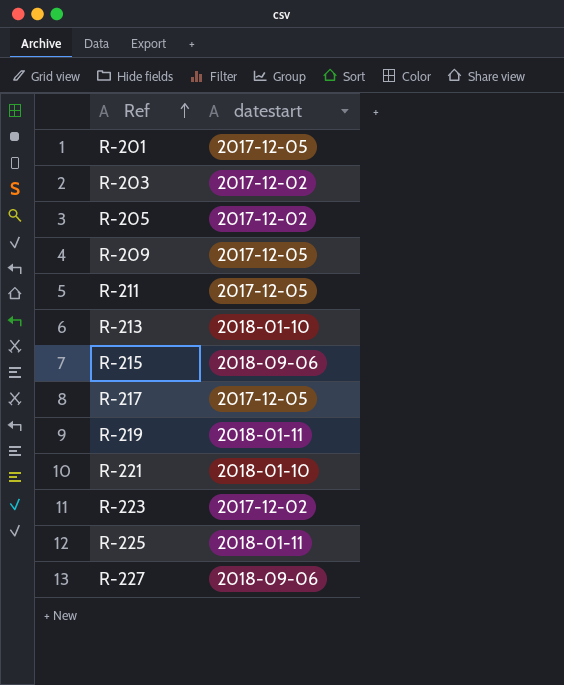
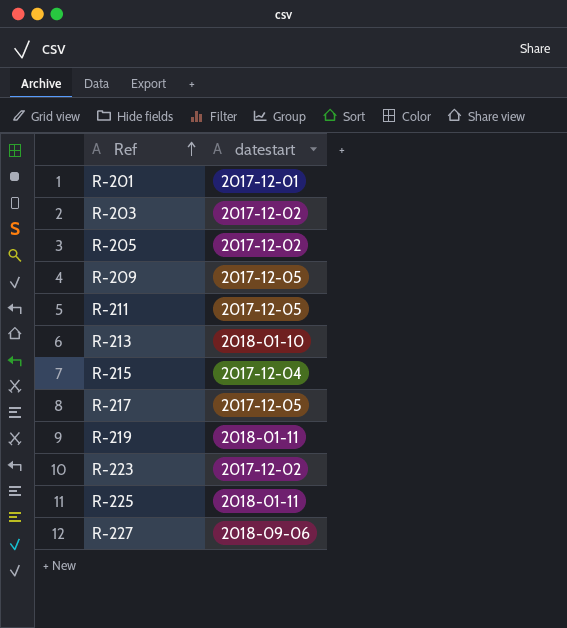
row R-221: 2018-01-10 -> none
R-201 | datestart: 2017-12-05 -> 2017-12-01
R-215 | datestart: 2018-09-06 -> 2017-12-04

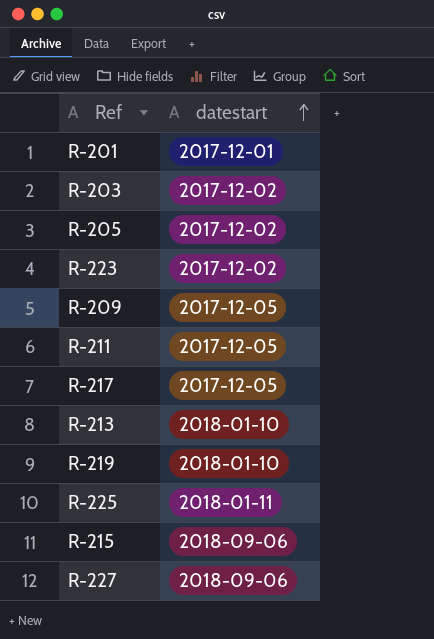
row order: Ref ascending -> datestart ascending
R-219 | datestart: 2018-01-11 -> 2018-01-10
R-215 | datestart: 2017-12-04 -> 2018-09-06

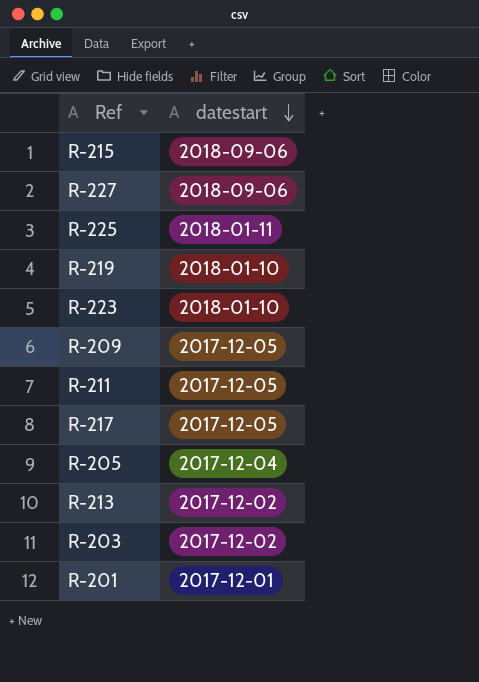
row order: datestart ascending -> datestart descending
R-223 | datestart: 2017-12-02 -> 2018-01-10
R-205 | datestart: 2017-12-02 -> 2017-12-04
R-213 | datestart: 2018-01-10 -> 2017-12-02

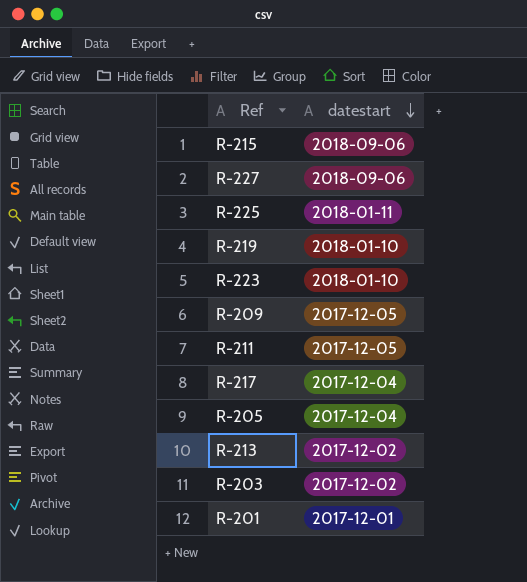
R-217 | datestart: 2017-12-05 -> 2017-12-04

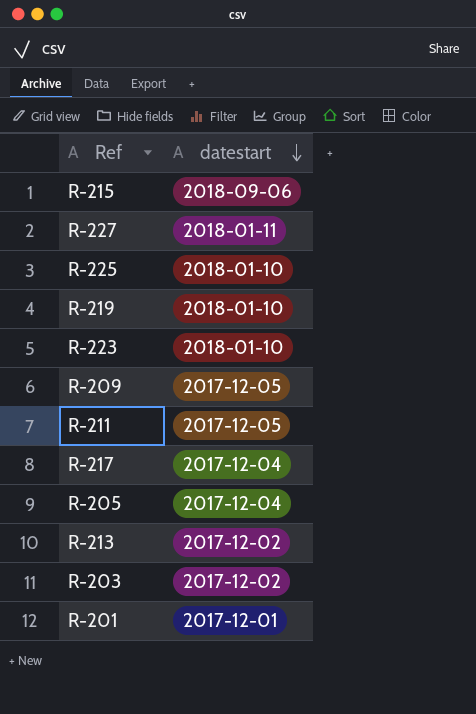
R-227 | datestart: 2018-09-06 -> 2018-01-11
R-225 | datestart: 2018-01-11 -> 2018-01-10

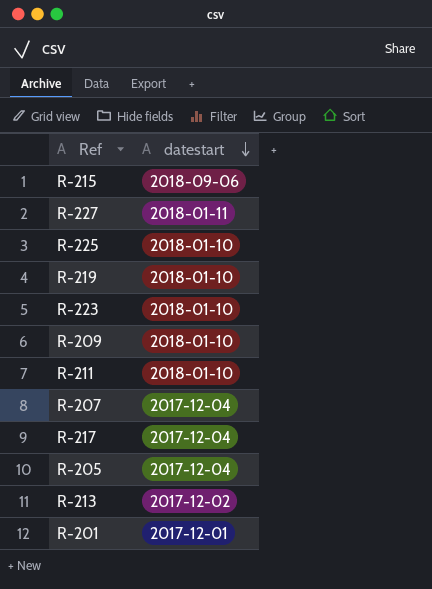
row R-203: 2017-12-02 -> none
R-209 | datestart: 2017-12-05 -> 2018-01-10
R-211 | datestart: 2017-12-05 -> 2018-01-10
row R-207: none -> 2017-12-04

